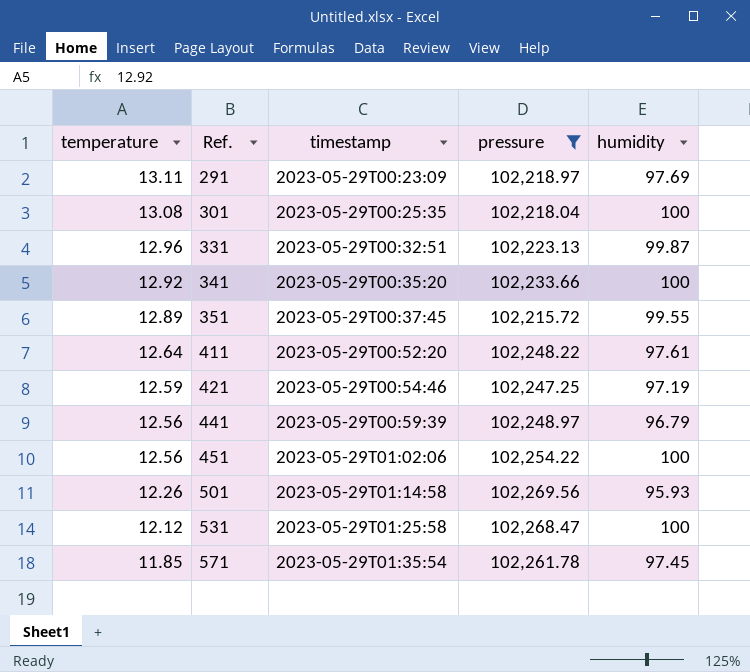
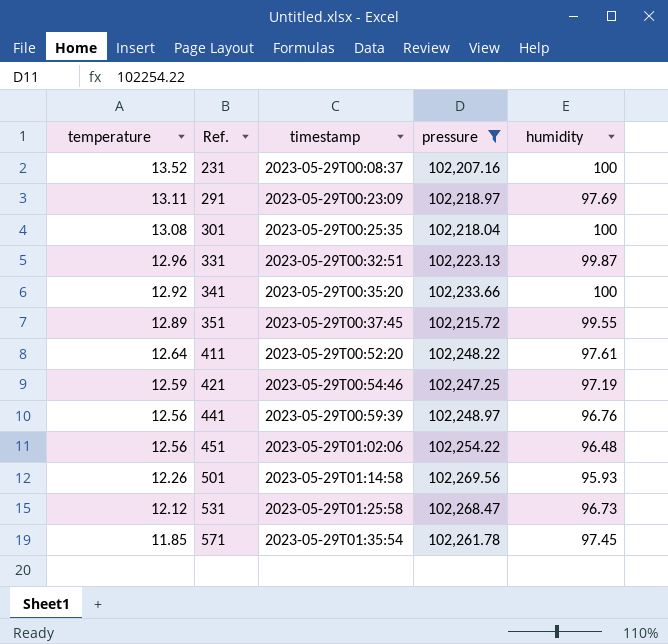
row 231: none -> 13.52 | 2023-05-29T00:08:37 | 102,207.16 | 100
441 | humidity: 96.79 -> 96.76
451 | humidity: 100 -> 96.48
531 | humidity: 100 -> 96.73

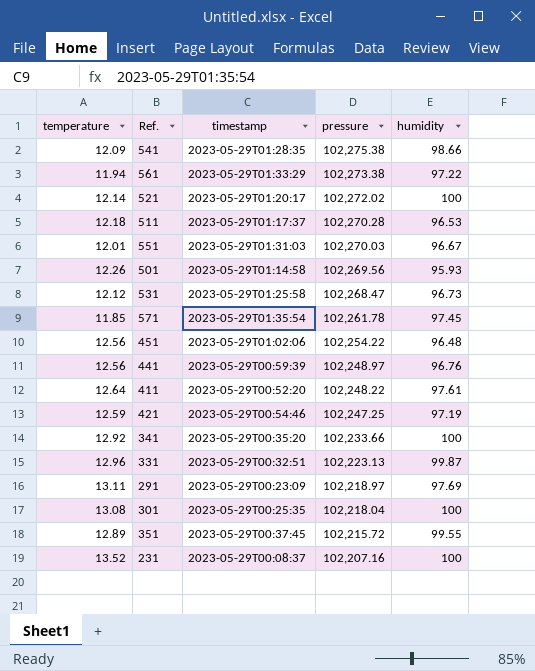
filter: pressure <= 102,269.56 -> none
row order: temperature descending -> pressure descending

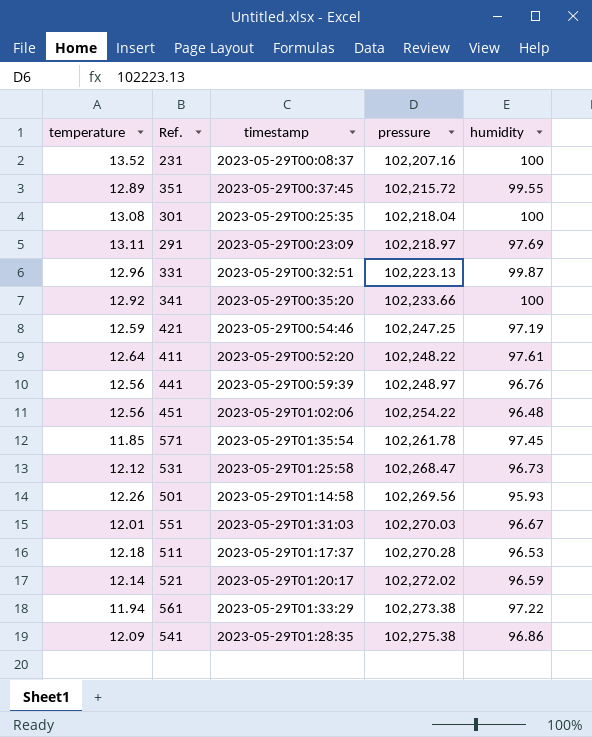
row order: pressure descending -> pressure ascending
521 | humidity: 100 -> 96.59
541 | humidity: 98.66 -> 96.86

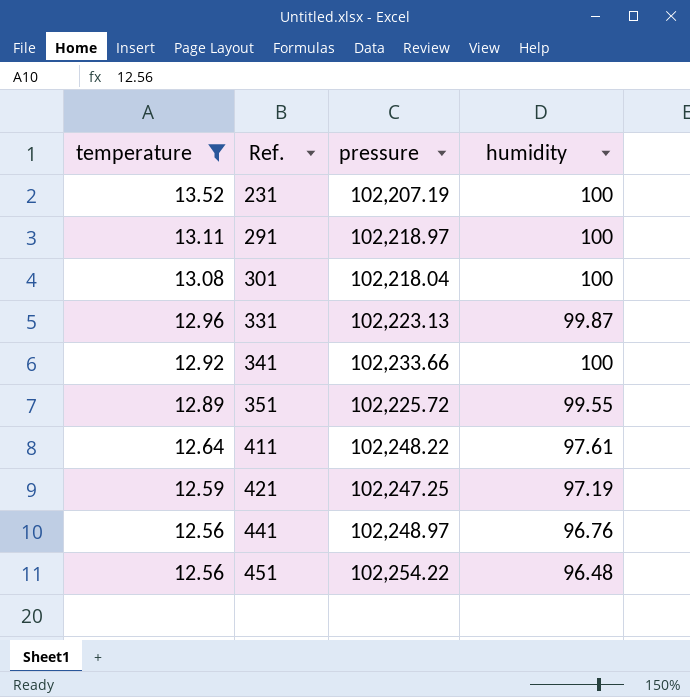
filter: none -> temperature >= 12.56
row order: pressure ascending -> temperature descending
column timestamp | position: 3 -> none
231 | pressure: 102,207.16 -> 102,207.19
291 | humidity: 97.69 -> 100
351 | pressure: 102,215.72 -> 102,225.72

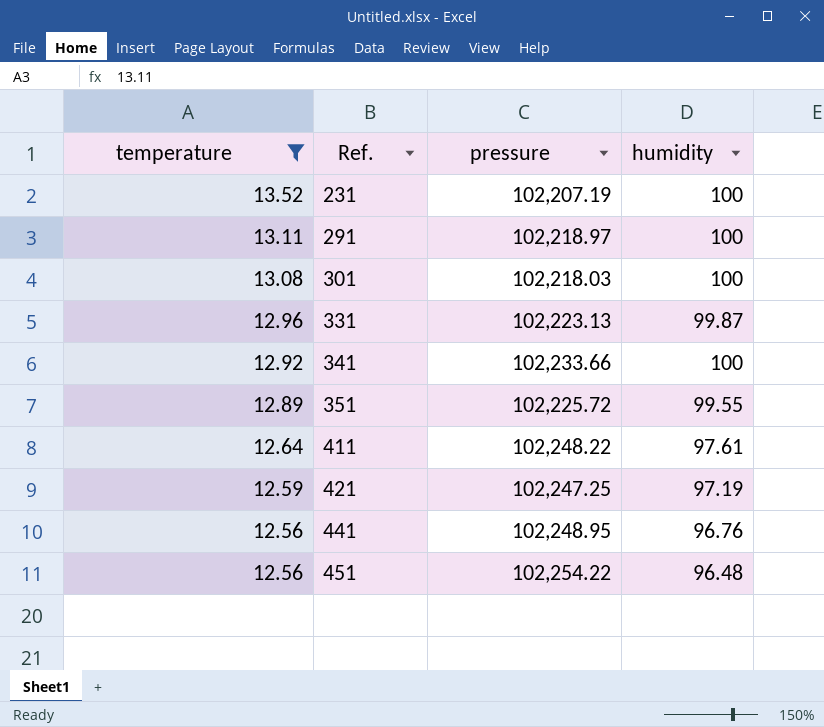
301 | pressure: 102,218.04 -> 102,218.03
441 | pressure: 102,248.97 -> 102,248.95

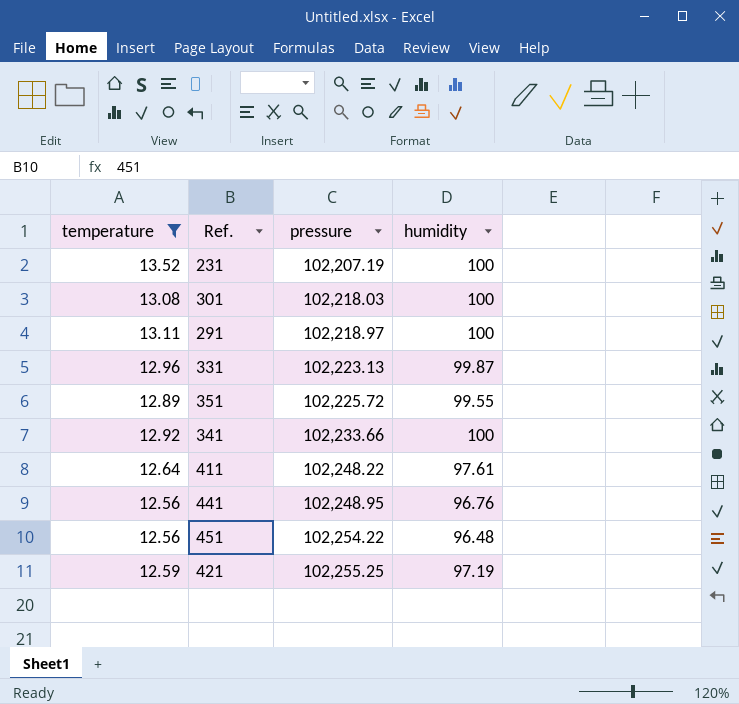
row order: temperature descending -> pressure ascending
421 | pressure: 102,247.25 -> 102,255.25

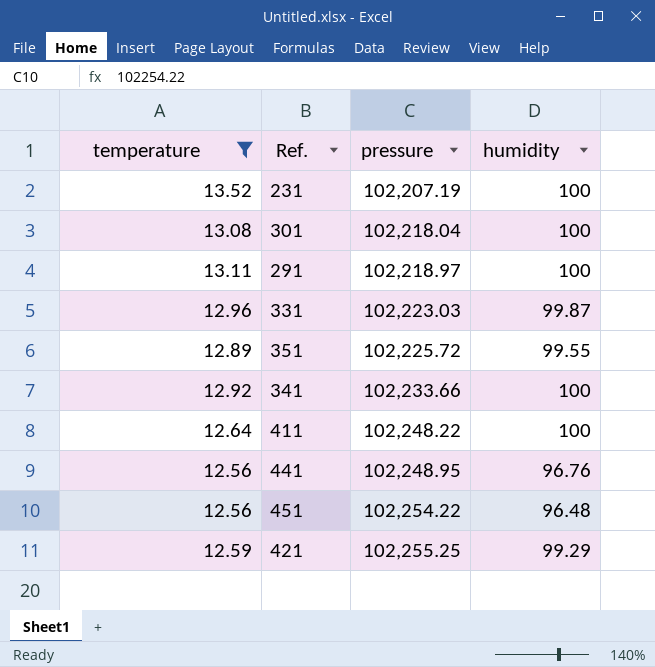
301 | pressure: 102,218.03 -> 102,218.04
331 | pressure: 102,223.13 -> 102,223.03
411 | humidity: 97.61 -> 100
421 | humidity: 97.19 -> 99.29

